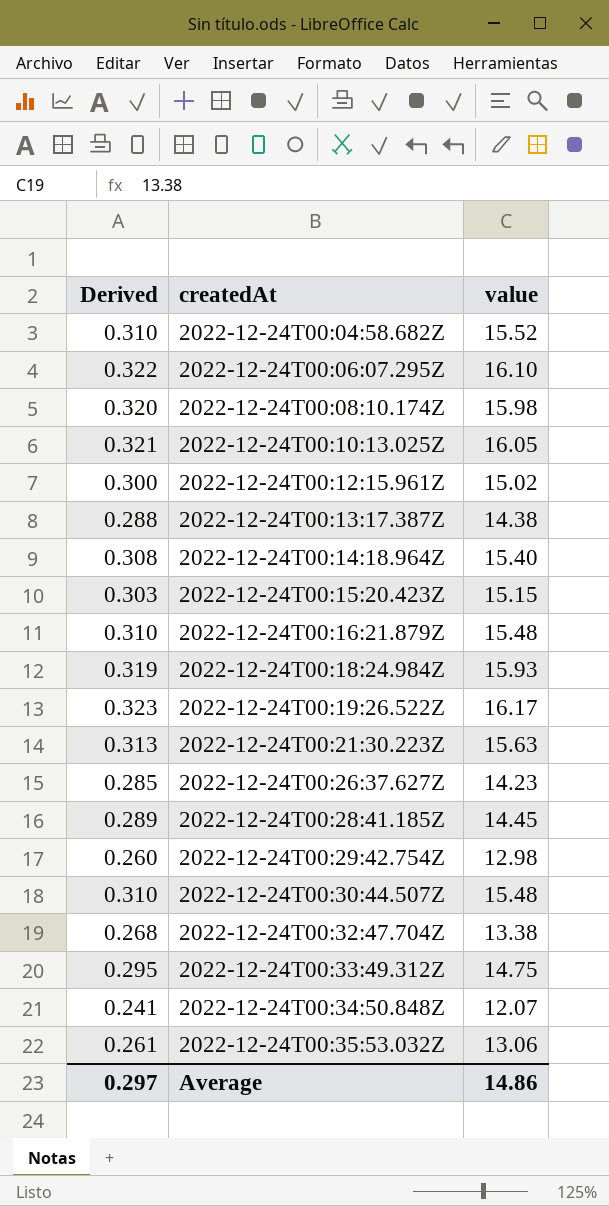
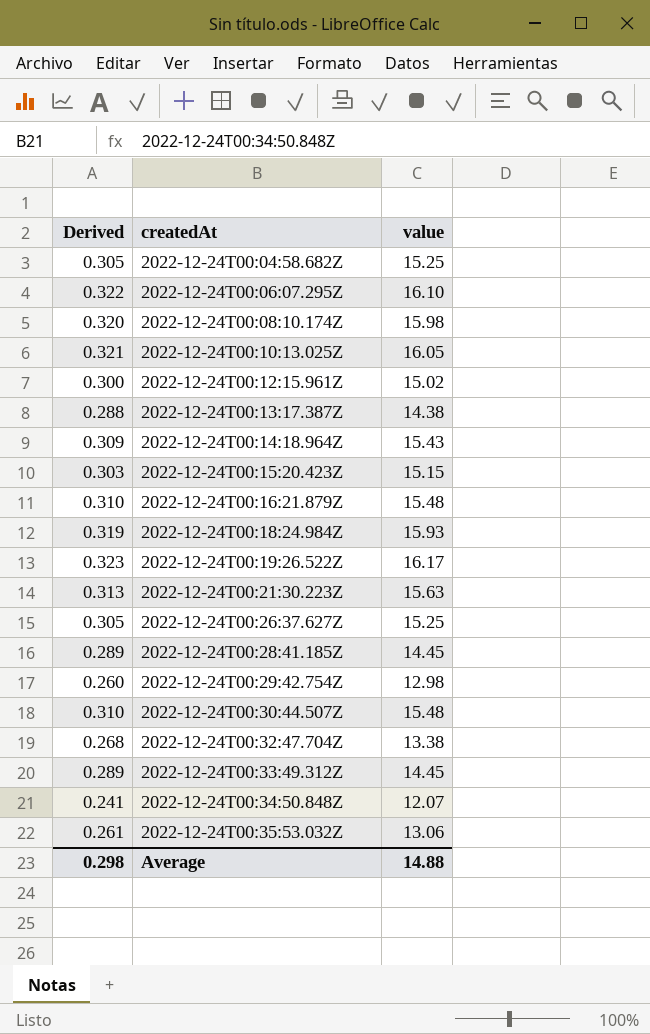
2022-12-24T00:04:58.682Z | Derived: 0.310 -> 0.305
2022-12-24T00:04:58.682Z | value: 15.52 -> 15.25
2022-12-24T00:14:18.964Z | Derived: 0.308 -> 0.309
2022-12-24T00:14:18.964Z | value: 15.40 -> 15.43
2022-12-24T00:26:37.627Z | Derived: 0.285 -> 0.305
2022-12-24T00:26:37.627Z | value: 14.23 -> 15.25
2022-12-24T00:33:49.312Z | Derived: 0.295 -> 0.289
2022-12-24T00:33:49.312Z | value: 14.75 -> 14.45
Average | Derived: 0.297 -> 0.298
Average | value: 14.86 -> 14.88

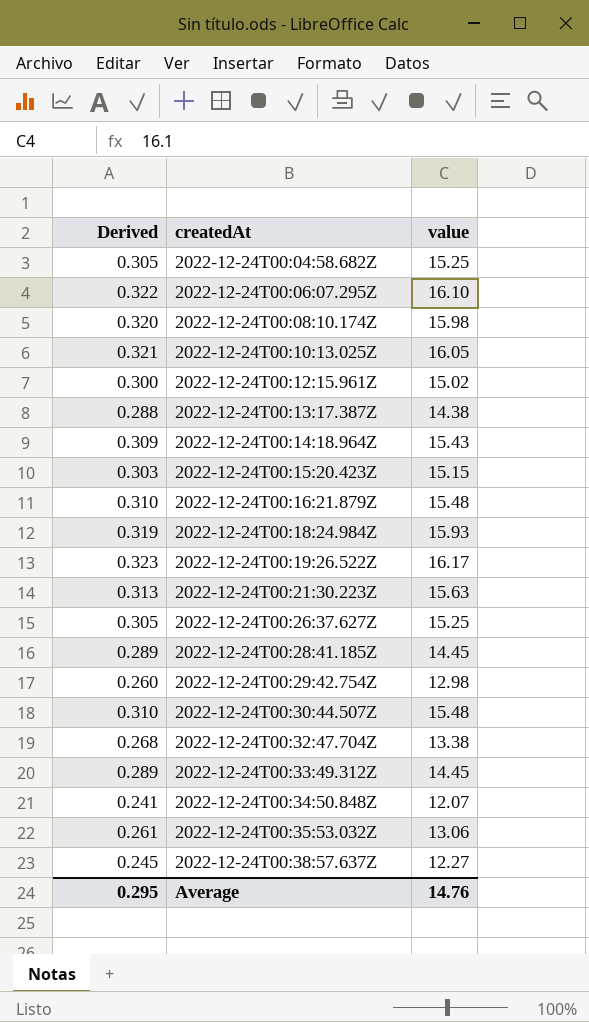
row 2022-12-24T00:38:57.637Z: none -> 0.245 | 12.27
Average | Derived: 0.298 -> 0.295
Average | value: 14.88 -> 14.76

